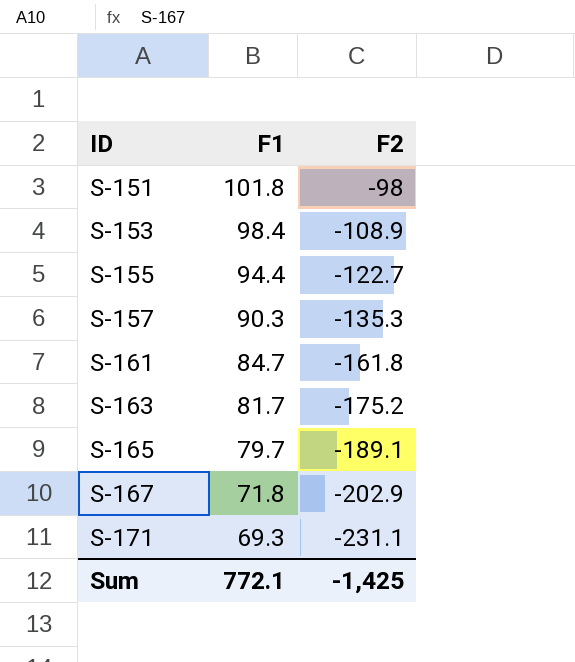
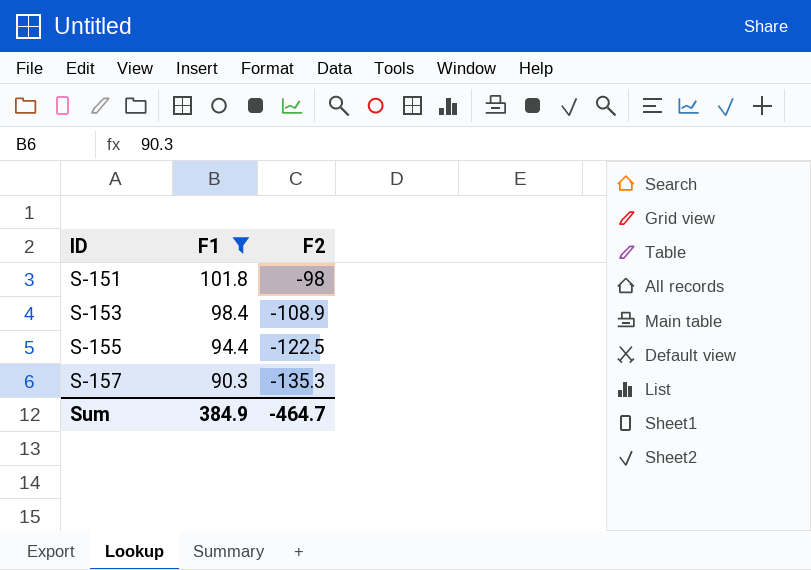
filter: none -> F1 >= 90.3
S-155 | F2: -122.7 -> -122.5
Sum | F1: 772.1 -> 384.9
Sum | F2: -1,425 -> -464.7

